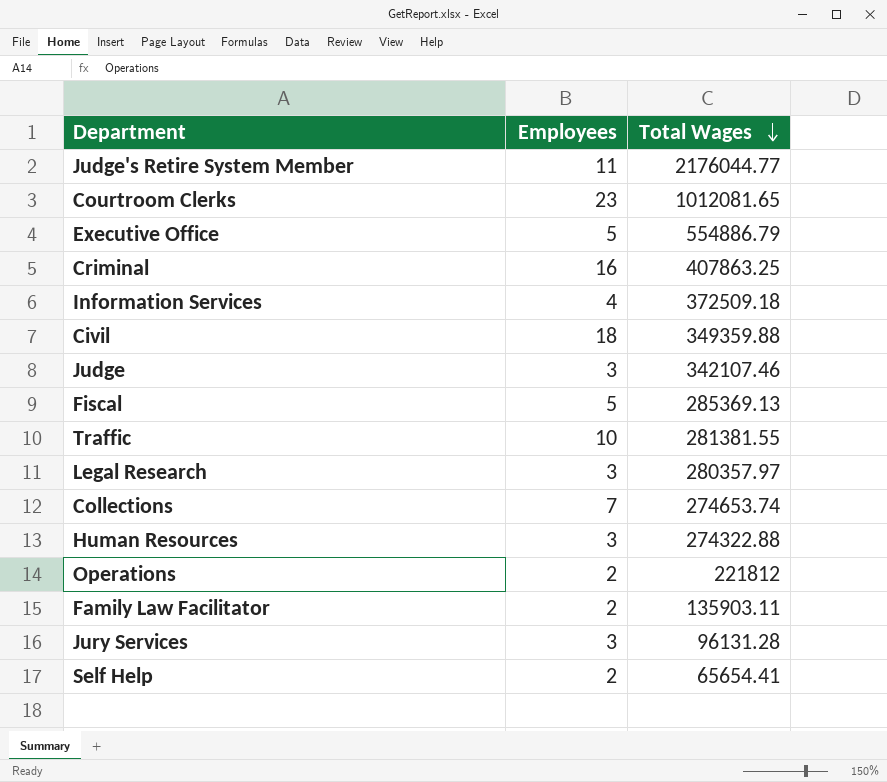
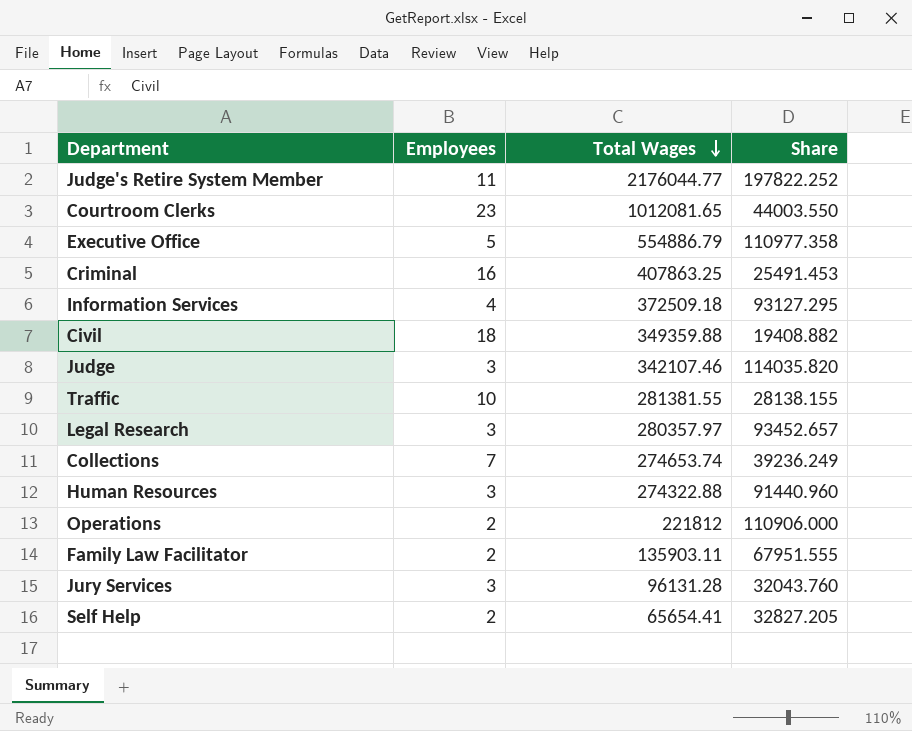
column Share | formula: none -> [Total Wages] / [Employees]
row Fiscal: 5 | 285369.13 -> none

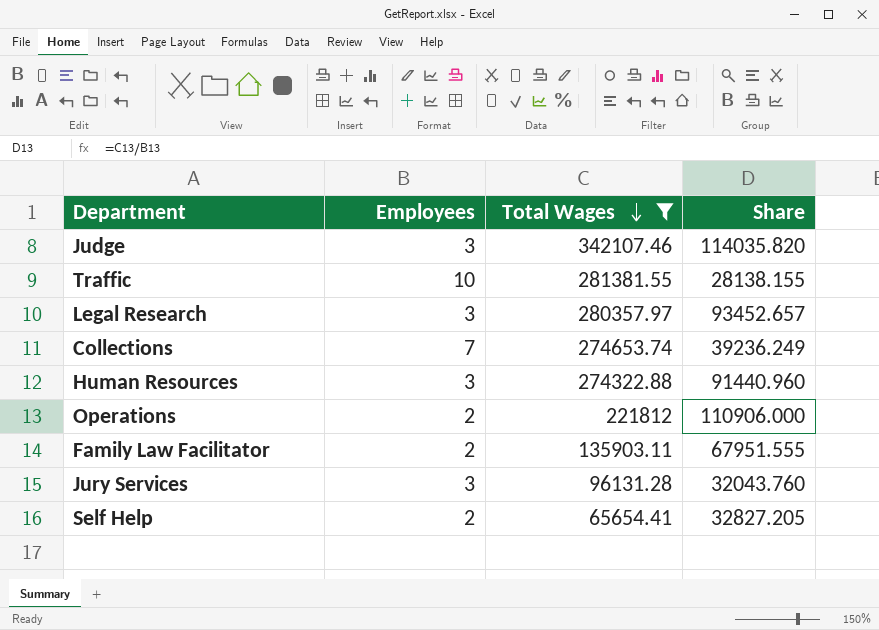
filter: none -> Total Wages <= 342107.46

